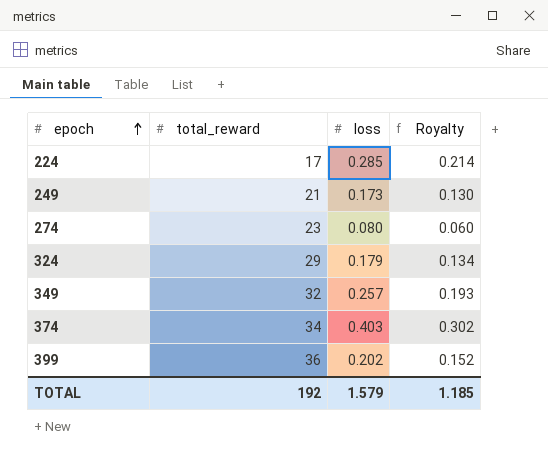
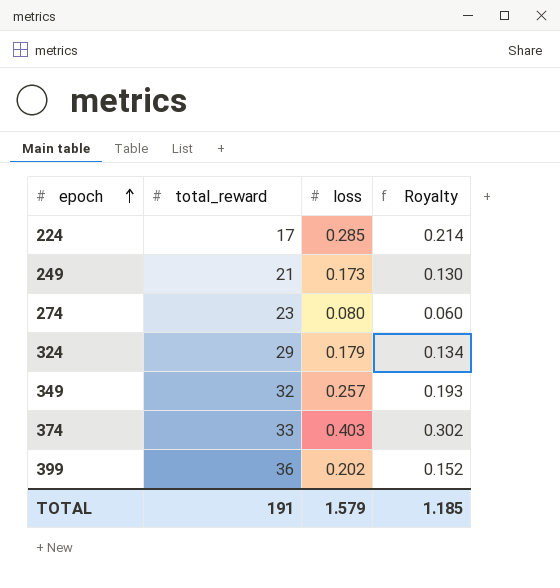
374 | total_reward: 34 -> 33
TOTAL | total_reward: 192 -> 191

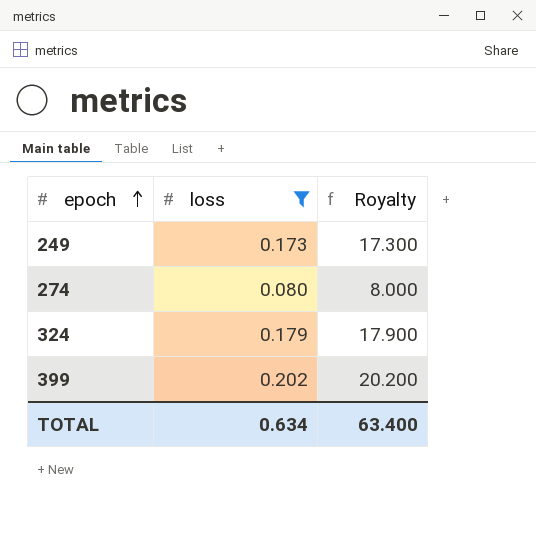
filter: none -> loss <= 0.202
column total_reward | position: 2 -> none
column Royalty | formula: [loss] * 0.75 -> [loss] * 100
TOTAL | loss: 1.579 -> 0.634
TOTAL | Royalty: 1.185 -> 63.400

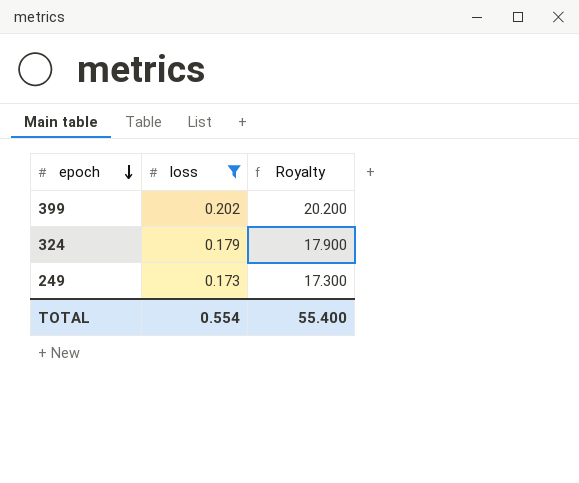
row order: epoch ascending -> epoch descending
row 274: 0.080 | 8.000 -> none
TOTAL | loss: 0.634 -> 0.554
TOTAL | Royalty: 63.400 -> 55.400

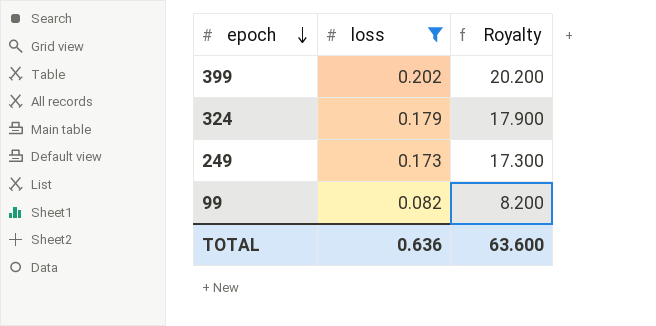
row 99: none -> 0.082 | 8.200
TOTAL | loss: 0.554 -> 0.636
TOTAL | Royalty: 55.400 -> 63.600

